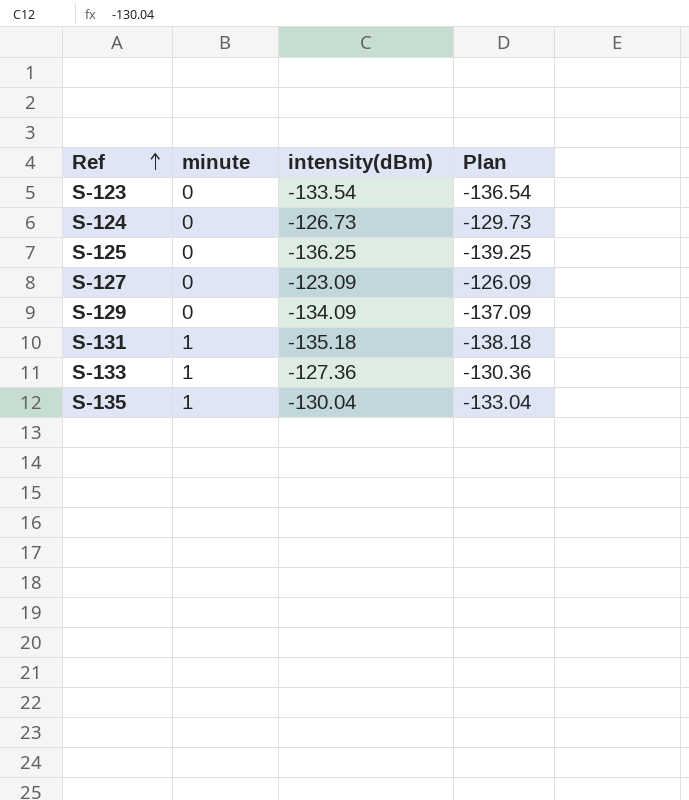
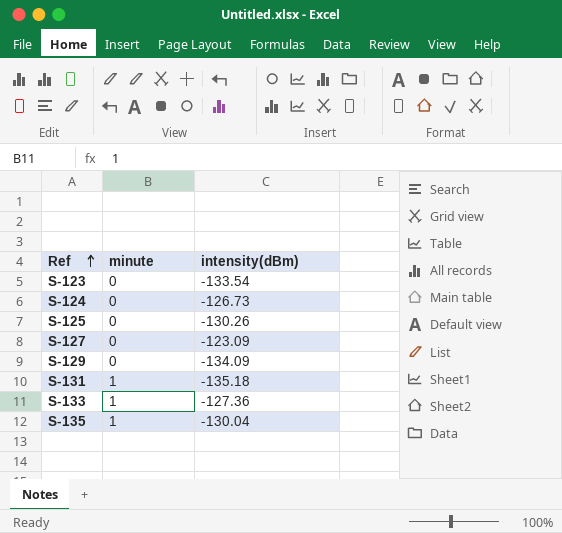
column Plan | formula: [intensity(dBm)] - 3 -> none
S-125 | intensity(dBm): -136.25 -> -130.26

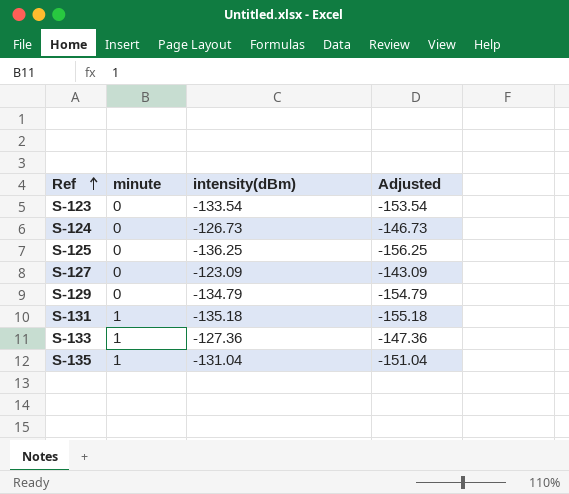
column Adjusted | formula: none -> [intensity(dBm)] - 20
S-125 | intensity(dBm): -130.26 -> -136.25
S-129 | intensity(dBm): -134.09 -> -134.79
S-135 | intensity(dBm): -130.04 -> -131.04

